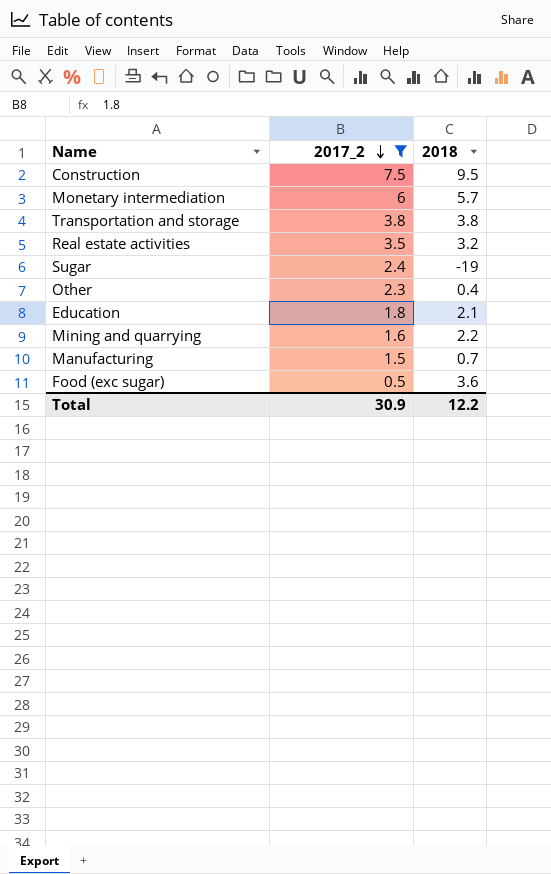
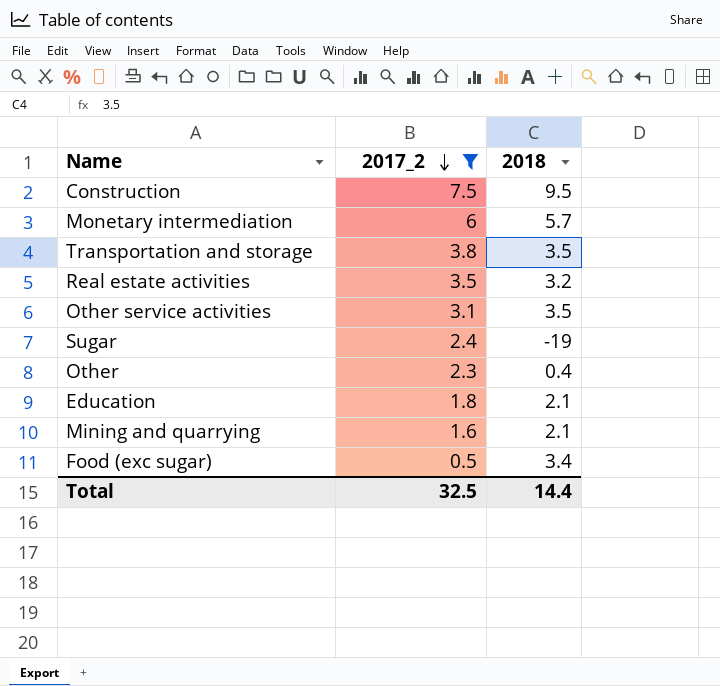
row Manufacturing: 1.5 | 0.7 -> none
Transportation and storage | 2018: 3.8 -> 3.5
row Other service activities: none -> 3.1 | 3.5
Mining and quarrying | 2018: 2.2 -> 2.1
Food (exc sugar) | 2018: 3.6 -> 3.4
Total | 2017_2: 30.9 -> 32.5
Total | 2018: 12.2 -> 14.4

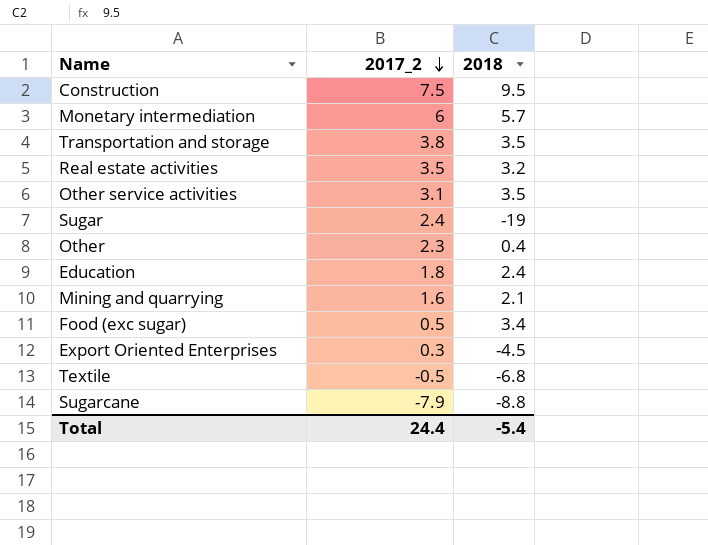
filter: 2017_2 >= 0.5 -> none
Education | 2018: 2.1 -> 2.4
Total | 2017_2: 32.5 -> 24.4
Total | 2018: 14.4 -> -5.4

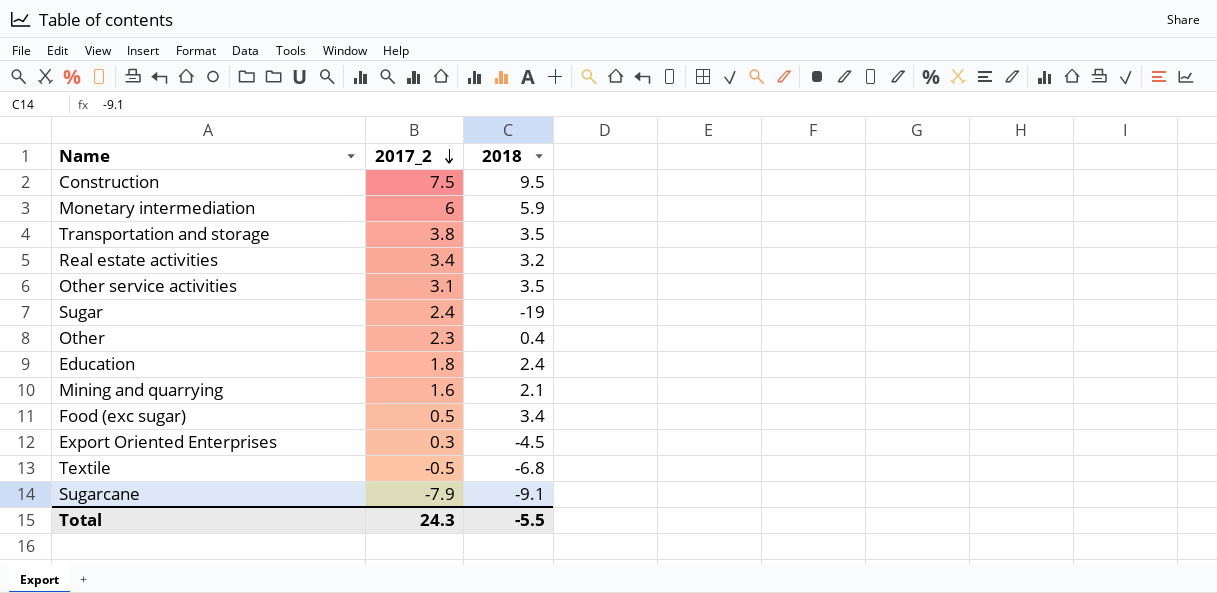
Monetary intermediation | 2018: 5.7 -> 5.9
Real estate activities | 2017_2: 3.5 -> 3.4
Sugarcane | 2018: -8.8 -> -9.1
Total | 2017_2: 24.4 -> 24.3
Total | 2018: -5.4 -> -5.5

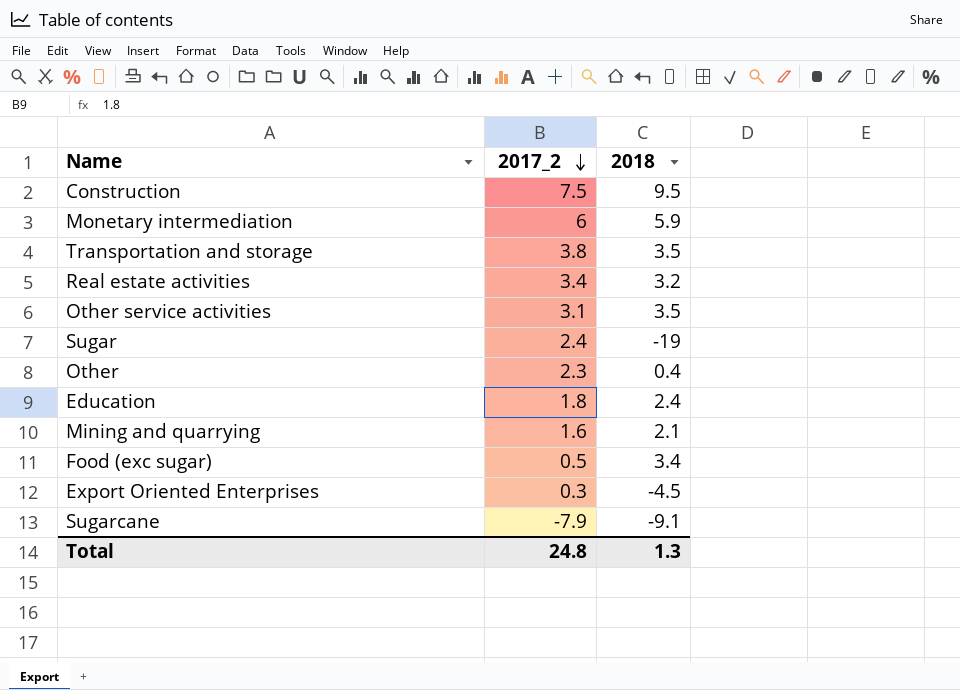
row Textile: -0.5 | -6.8 -> none
Total | 2017_2: 24.3 -> 24.8
Total | 2018: -5.5 -> 1.3

